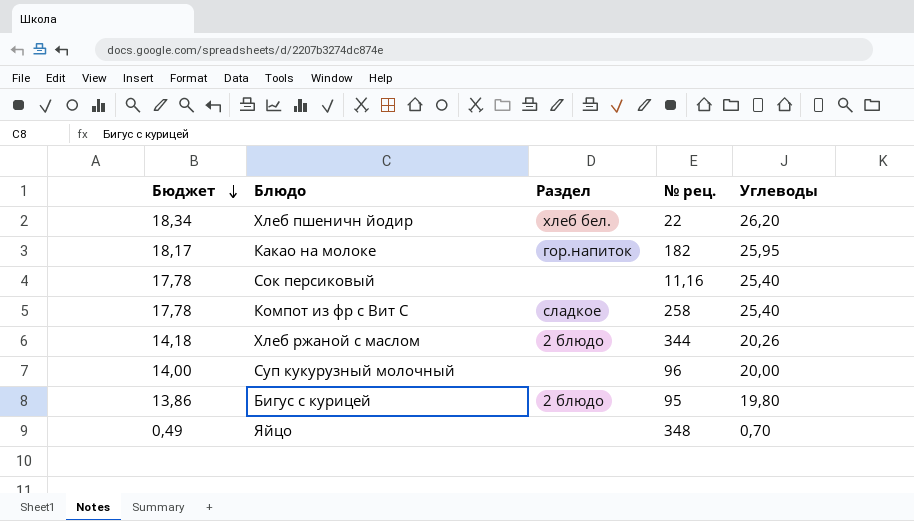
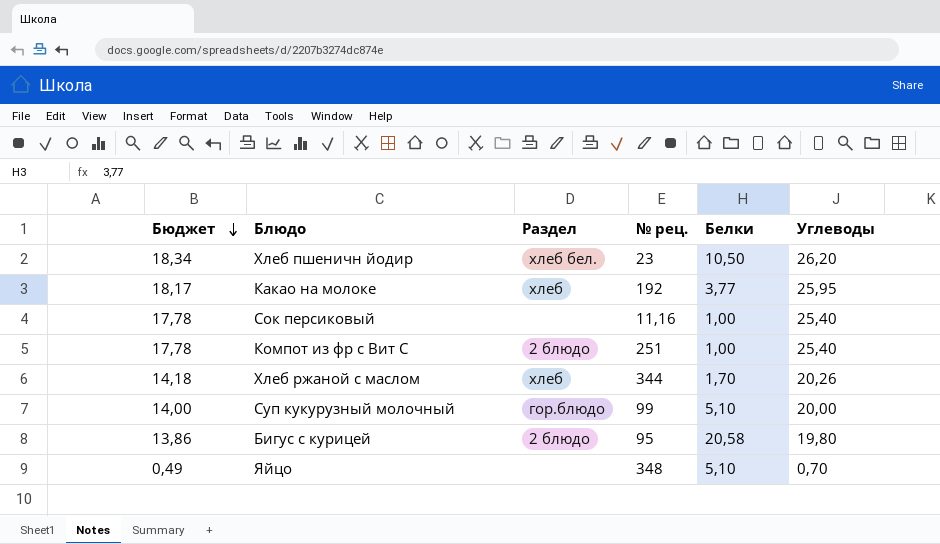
column Белки | position: none -> 5
Хлеб пшеничн йодир | № рец.: 22 -> 23
Какао на молоке | Раздел: гор.напиток -> хлеб
Какао на молоке | № рец.: 182 -> 192
Компот из фр с Вит С | Раздел: сладкое -> 2 блюдо
Компот из фр с Вит С | № рец.: 258 -> 251
Хлеб ржаной с маслом | Раздел: 2 блюдо -> хлеб
Суп кукурузный молочный | Раздел: none -> гор.блюдо
Суп кукурузный молочный | № рец.: 96 -> 99

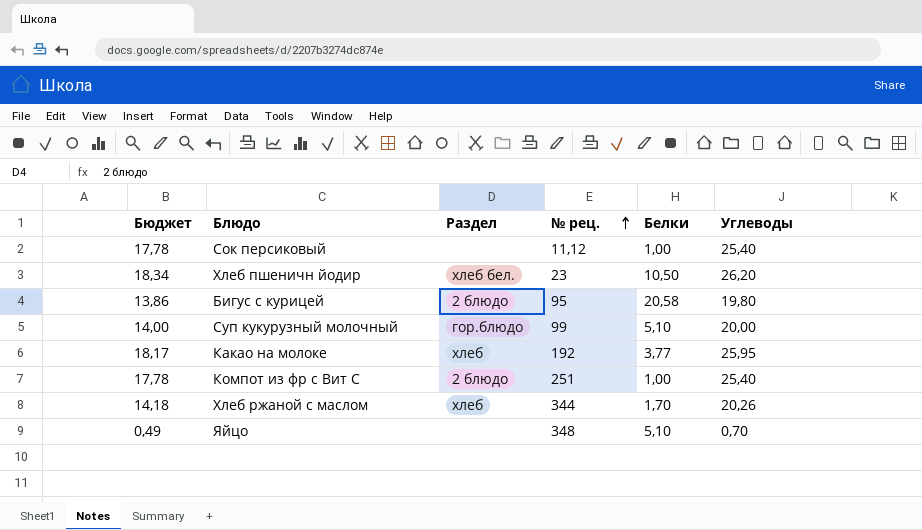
row order: Бюджет descending -> № рец. ascending
Сок персиковый | № рец.: 11,16 -> 11,12

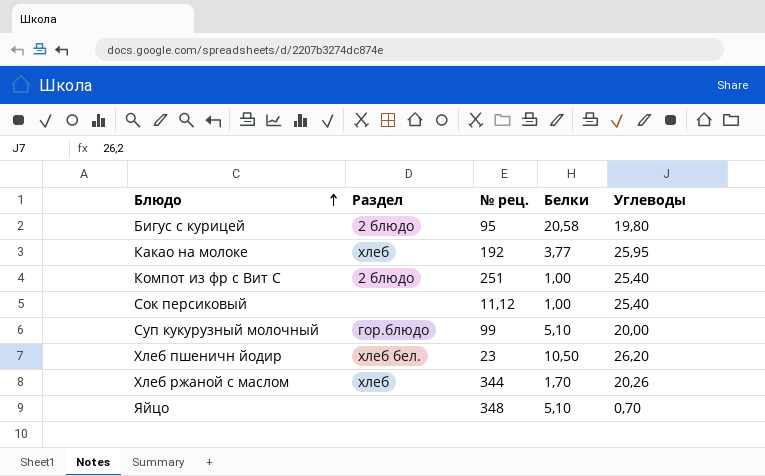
row order: № рец. ascending -> Блюдо ascending
column Бюджет | formula: [Углеводы] * 0,7 -> none

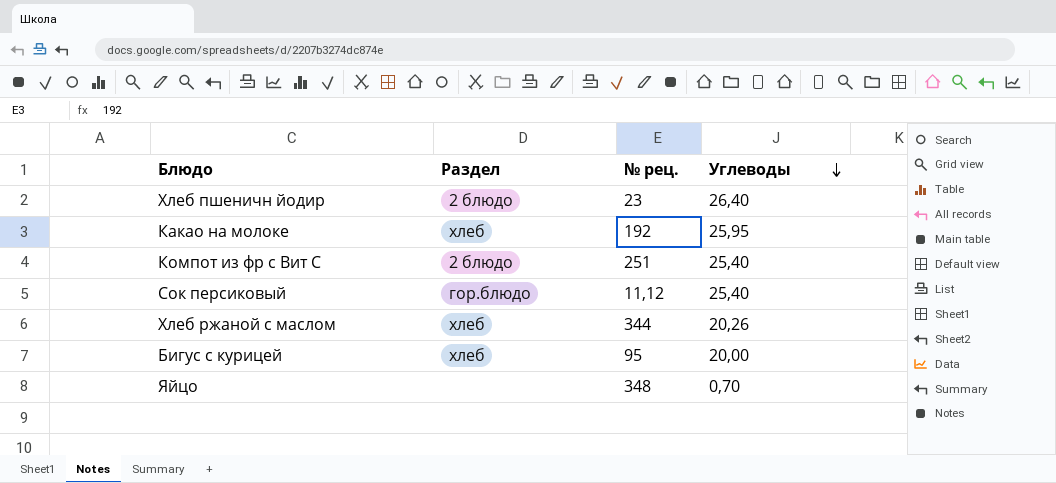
row order: Блюдо ascending -> Углеводы descending
column Белки | position: 4 -> none
row Суп кукурузный молочный: гор.блюдо | 99 | 5,10 | 20,00 -> none
Хлеб пшеничн йодир | Раздел: хлеб бел. -> 2 блюдо
Хлеб пшеничн йодир | Углеводы: 26,20 -> 26,40
Сок персиковый | Раздел: none -> гор.блюдо
Бигус с курицей | Раздел: 2 блюдо -> хлеб
Бигус с курицей | Углеводы: 19,80 -> 20,00

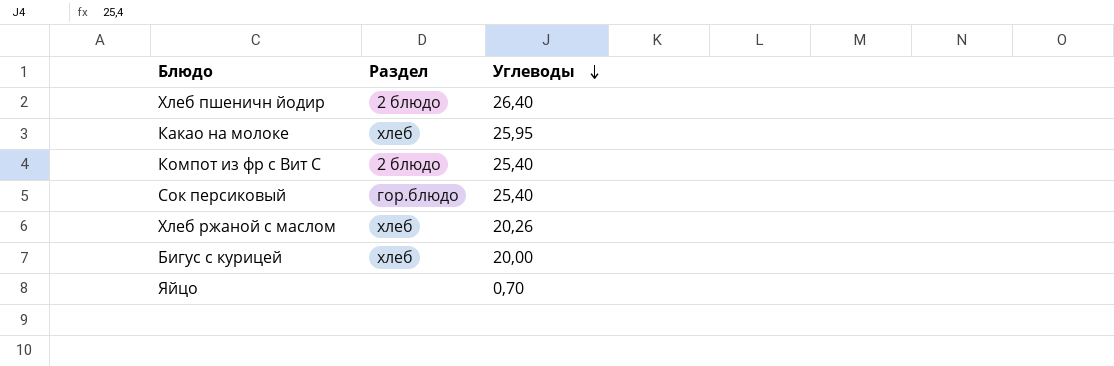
column № рец. | position: 3 -> none

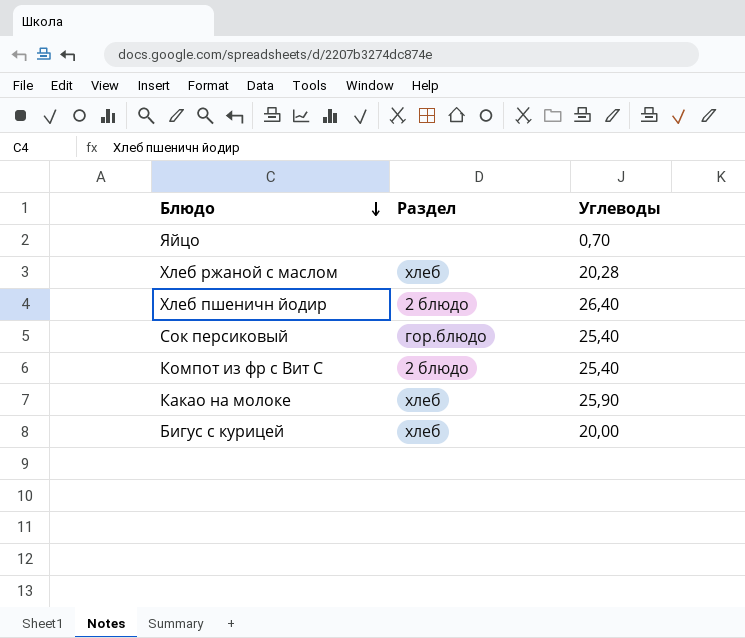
row order: Углеводы descending -> Блюдо descending
Хлеб ржаной с маслом | Углеводы: 20,26 -> 20,28
Какао на молоке | Углеводы: 25,95 -> 25,90

